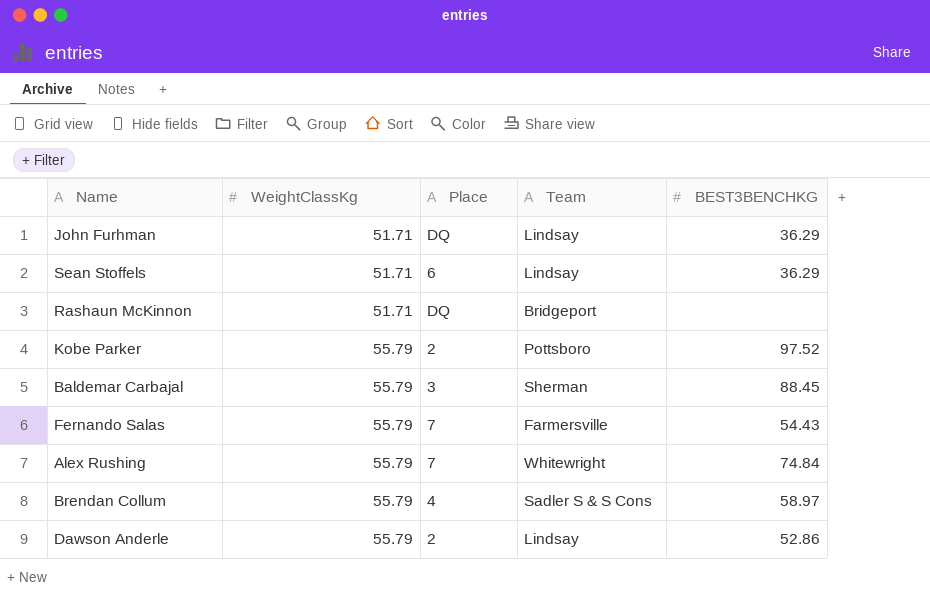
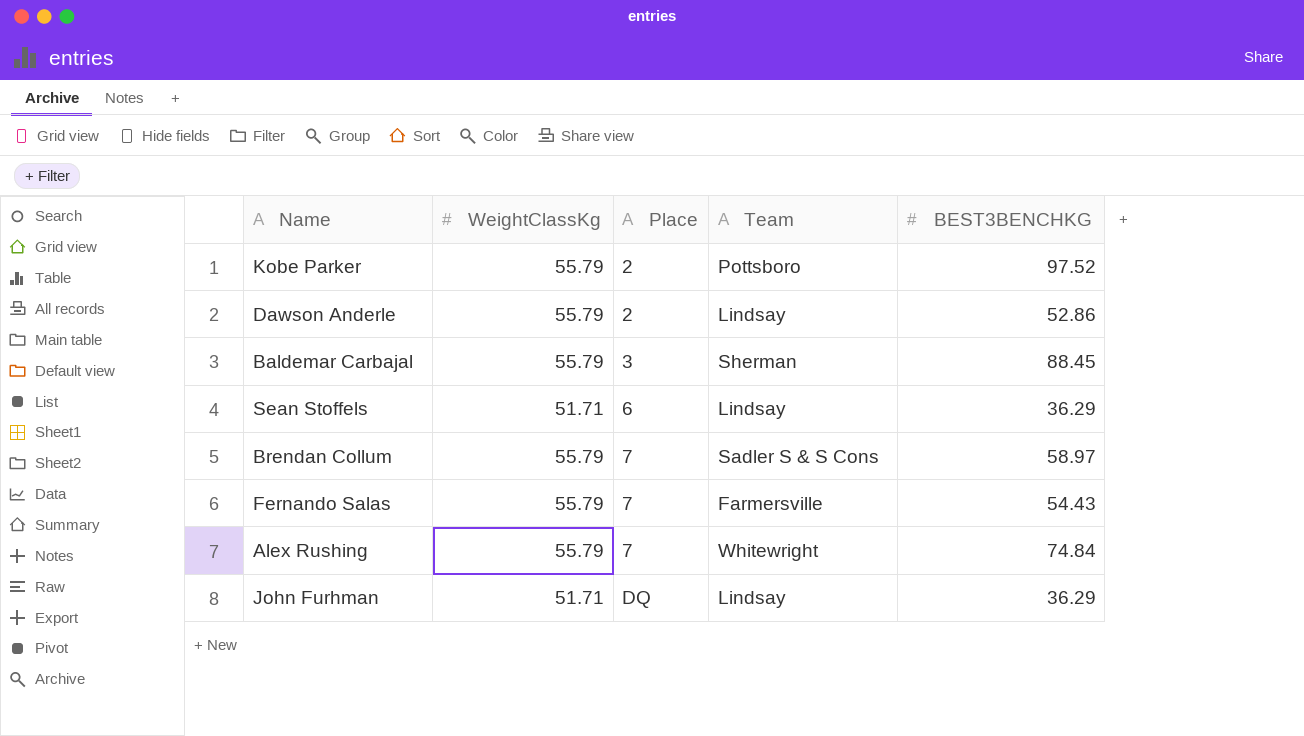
row order: WeightClassKg ascending -> Place ascending
row Rashaun McKinnon: 51.71 | DQ | Bridgeport | none -> none
Brendan Collum | Place: 4 -> 7

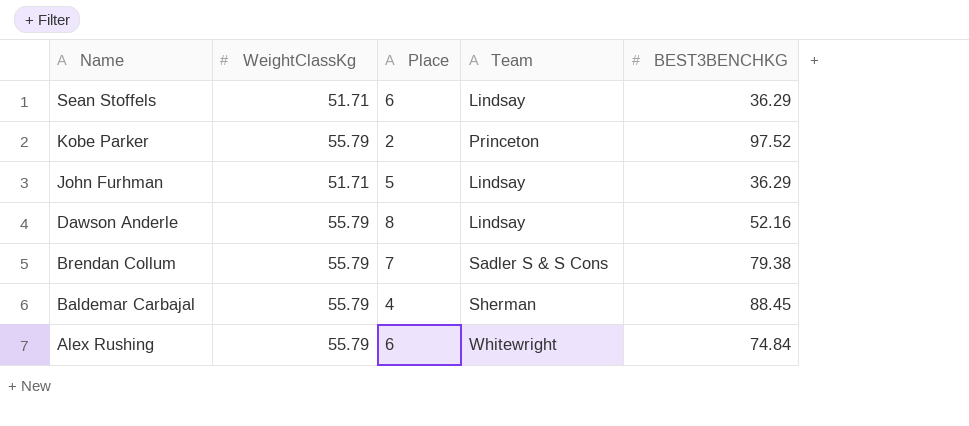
row order: Place ascending -> Name descending
row Fernando Salas: 55.79 | 7 | Farmersville | 54.43 -> none
Kobe Parker | Team: Pottsboro -> Princeton
John Furhman | Place: DQ -> 5
Dawson Anderle | Place: 2 -> 8
Dawson Anderle | BEST3BENCHKG: 52.86 -> 52.16
Brendan Collum | BEST3BENCHKG: 58.97 -> 79.38
Baldemar Carbajal | Place: 3 -> 4
Alex Rushing | Place: 7 -> 6

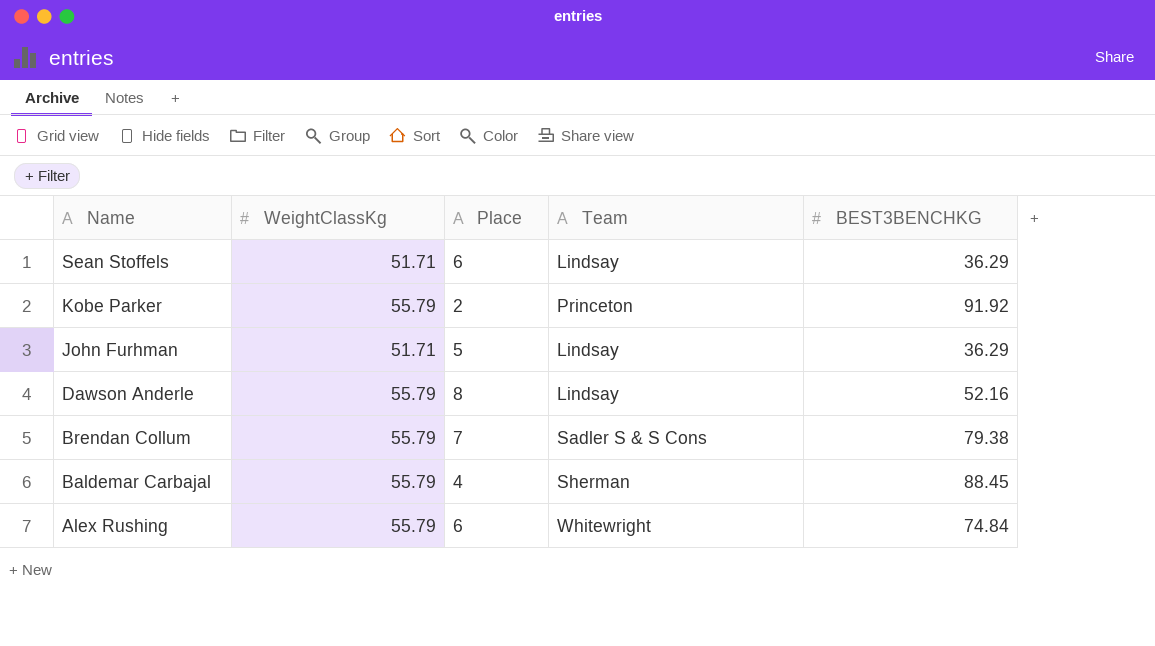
Kobe Parker | BEST3BENCHKG: 97.52 -> 91.92

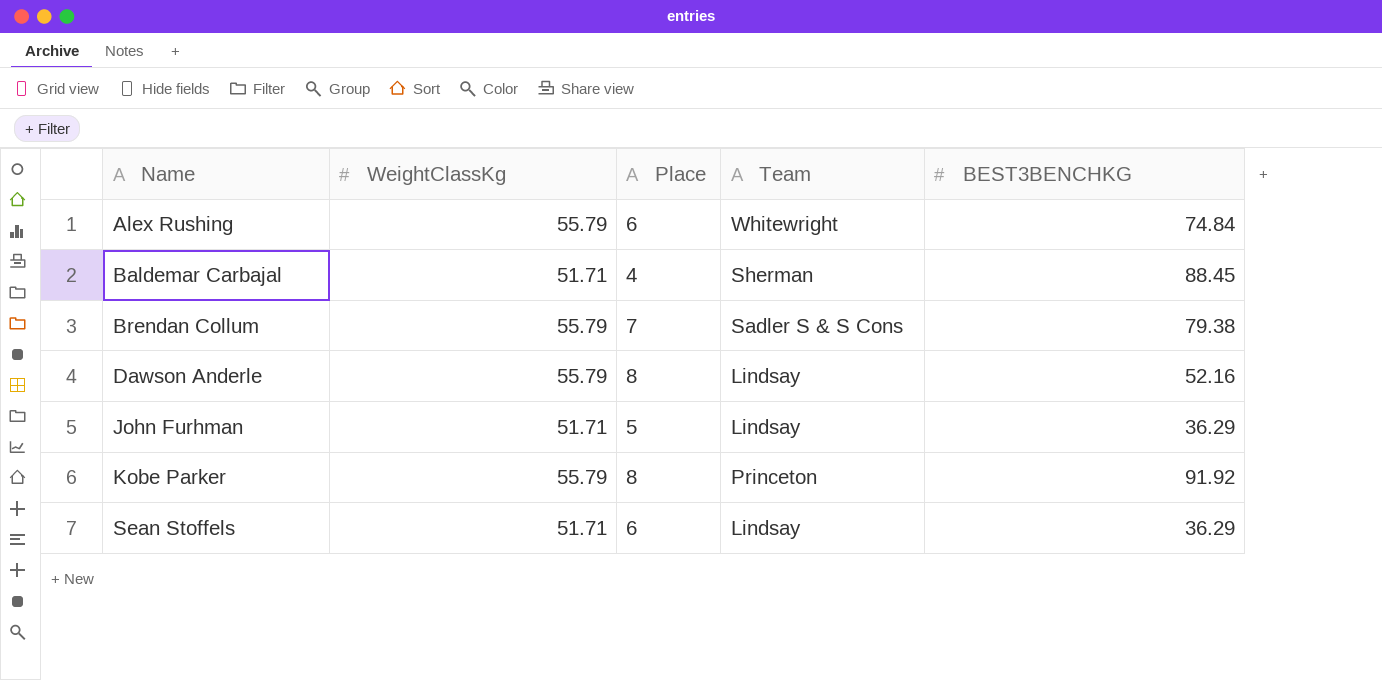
row order: Name descending -> Name ascending
Baldemar Carbajal | WeightClassKg: 55.79 -> 51.71
Kobe Parker | Place: 2 -> 8

